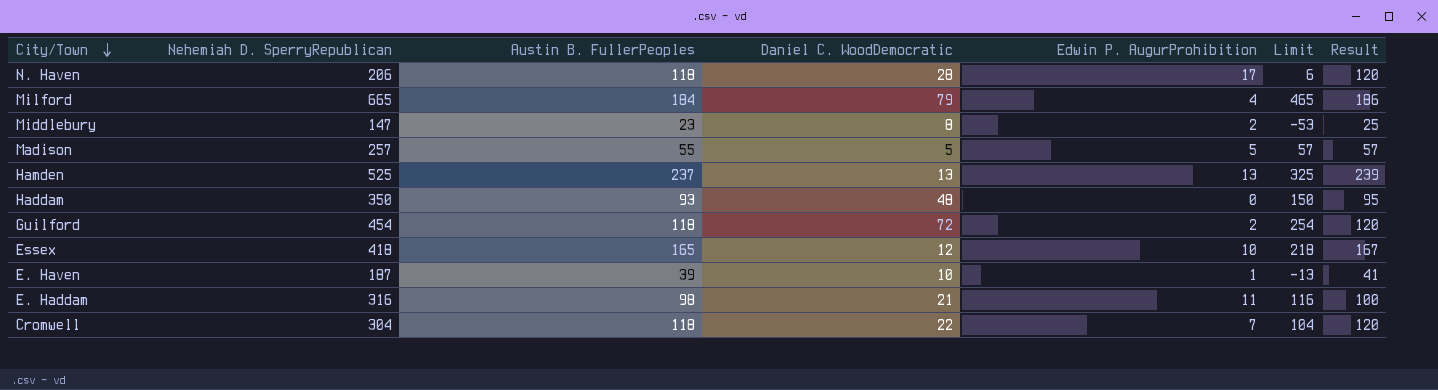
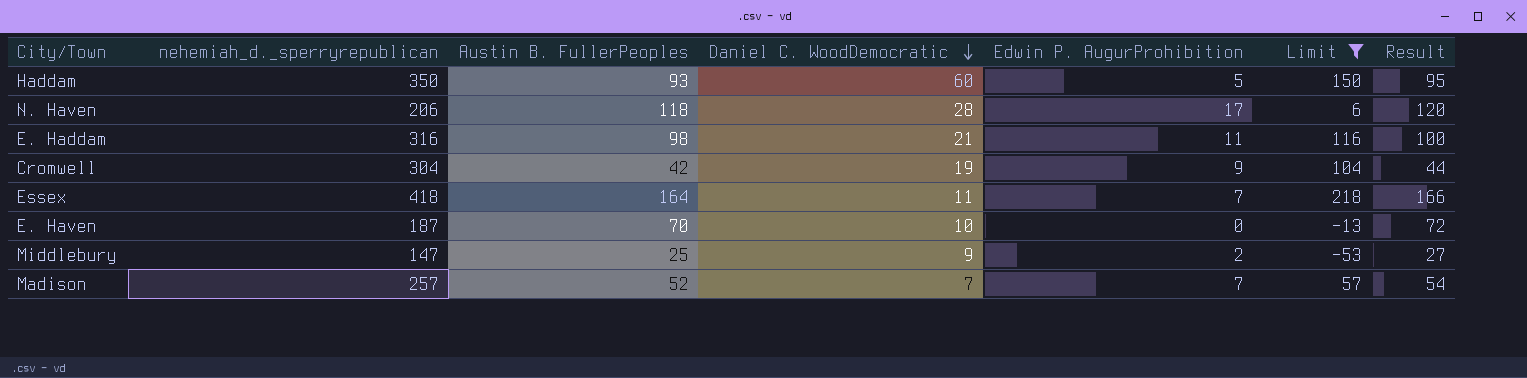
filter: none -> Limit <= 218
row order: City/Town descending -> Daniel C. WoodDemocratic descending
column name: Nehemiah D. SperryRepublican -> nehemiah_d._sperryrepublican
Haddam | Daniel C. WoodDemocratic: 48 -> 60
Haddam | Edwin P. AugurProhibition: 0 -> 5
Cromwell | Austin B. FullerPeoples: 118 -> 42
Cromwell | Daniel C. WoodDemocratic: 22 -> 19
Cromwell | Edwin P. AugurProhibition: 7 -> 9
Cromwell | Result: 120 -> 44
Essex | Austin B. FullerPeoples: 165 -> 164
Essex | Daniel C. WoodDemocratic: 12 -> 11
Essex | Edwin P. AugurProhibition: 10 -> 7
Essex | Result: 167 -> 166
E. Haven | Austin B. FullerPeoples: 39 -> 70
E. Haven | Edwin P. AugurProhibition: 1 -> 0
E. Haven | Result: 41 -> 72
Middlebury | Austin B. FullerPeoples: 23 -> 25
Middlebury | Daniel C. WoodDemocratic: 8 -> 9
Middlebury | Result: 25 -> 27
Madison | Austin B. FullerPeoples: 55 -> 52
Madison | Daniel C. WoodDemocratic: 5 -> 7
Madison | Edwin P. AugurProhibition: 5 -> 7
Madison | Result: 57 -> 54

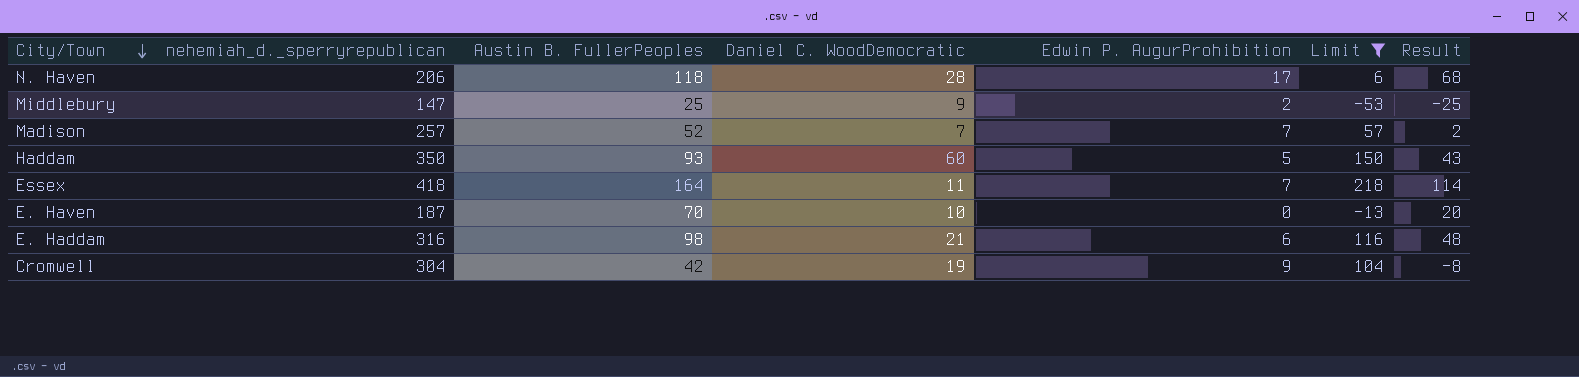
row order: Daniel C. WoodDemocratic descending -> City/Town descending
column Result | formula: [Austin B. FullerPeoples] + 2 -> [Austin B. FullerPeoples] - 50
E. Haddam | Edwin P. AugurProhibition: 11 -> 6

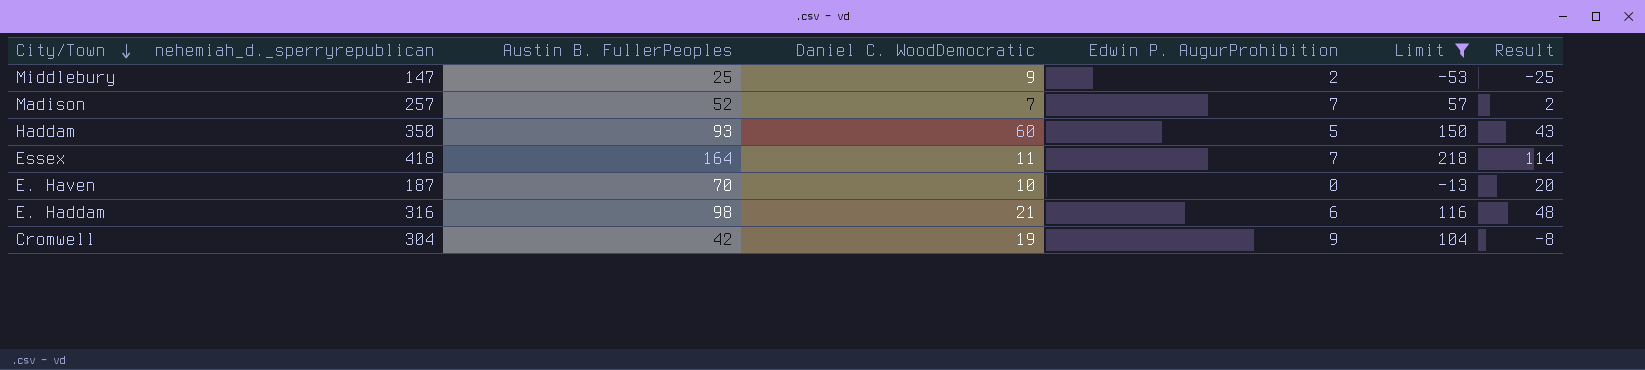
row N. Haven: 206 | 118 | 28 | 17 | 6 | 68 -> none

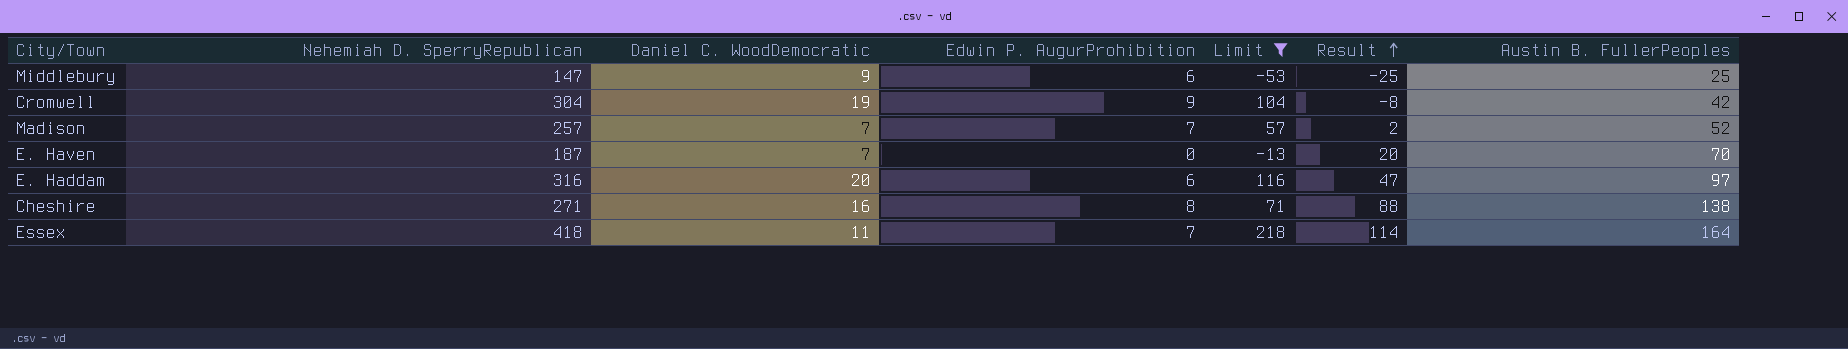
row order: City/Town descending -> Result ascending
column name: nehemiah_d._sperryrepublican -> Nehemiah D. SperryRepublican
column Austin B. FullerPeoples | position: 3 -> 7
row Haddam: 350 | 93 | 60 | 5 | 150 | 43 -> none
Middlebury | Edwin P. AugurProhibition: 2 -> 6
E. Haven | Daniel C. WoodDemocratic: 10 -> 7
E. Haddam | Daniel C. WoodDemocratic: 21 -> 20
E. Haddam | Result: 48 -> 47
E. Haddam | Austin B. FullerPeoples: 98 -> 97
row Cheshire: none -> 271 | 16 | 8 | 71 | 88 | 138

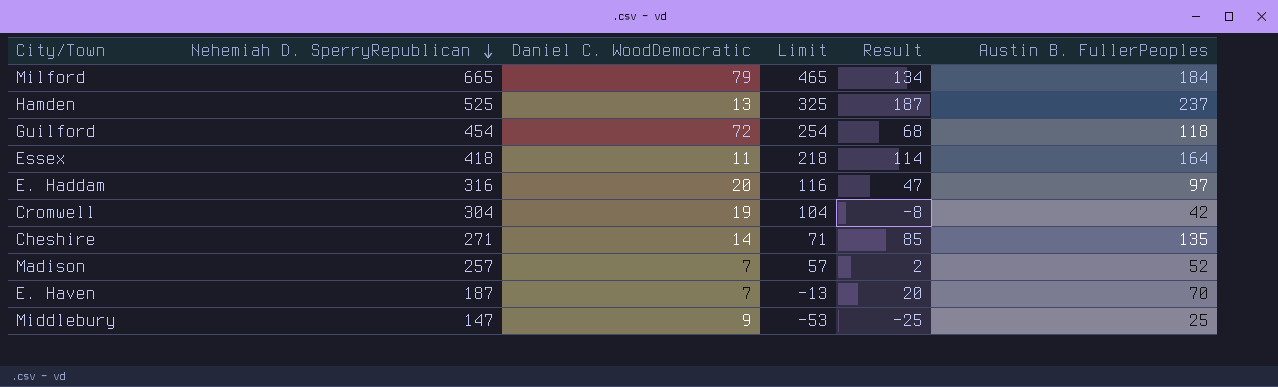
filter: Limit <= 218 -> none
row order: Result ascending -> Nehemiah D. SperryRepublican descending
column Edwin P. AugurProhibition | position: 4 -> none
Cheshire | Daniel C. WoodDemocratic: 16 -> 14
Cheshire | Result: 88 -> 85
Cheshire | Austin B. FullerPeoples: 138 -> 135

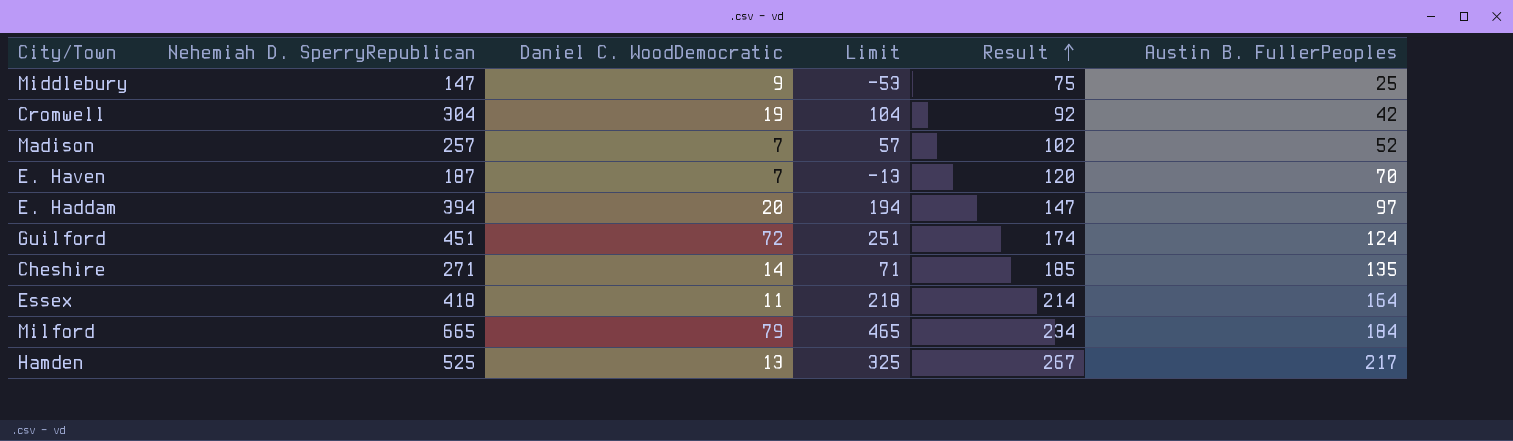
row order: Nehemiah D. SperryRepublican descending -> Result ascending
column Result | formula: [Austin B. FullerPeoples] - 50 -> [Austin B. FullerPeoples] + 50
E. Haddam | Nehemiah D. SperryRepublican: 316 -> 394
E. Haddam | Limit: 116 -> 194
Guilford | Nehemiah D. SperryRepublican: 454 -> 451
Guilford | Limit: 254 -> 251
Guilford | Austin B. FullerPeoples: 118 -> 124
Hamden | Austin B. FullerPeoples: 237 -> 217

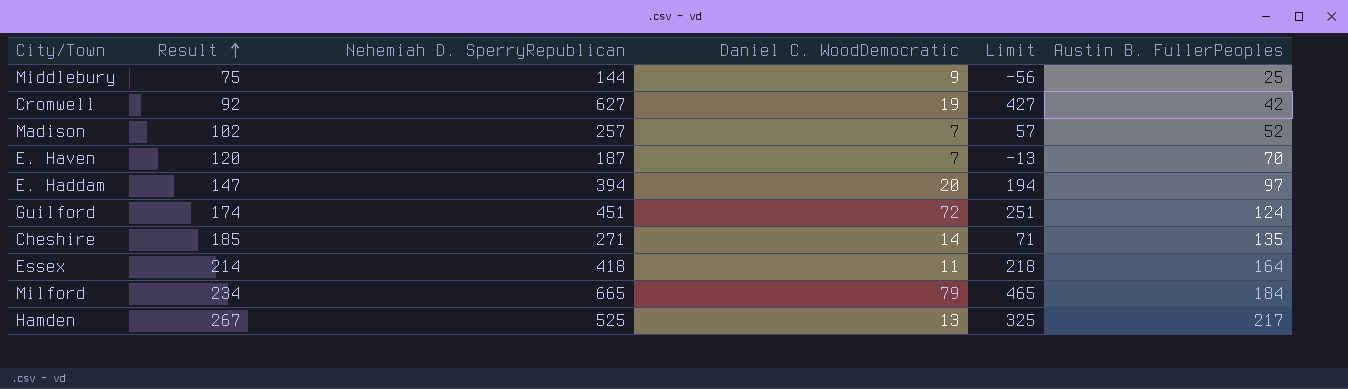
column Result | position: 5 -> 2
Middlebury | Nehemiah D. SperryRepublican: 147 -> 144
Middlebury | Limit: -53 -> -56
Cromwell | Nehemiah D. SperryRepublican: 304 -> 627
Cromwell | Limit: 104 -> 427

